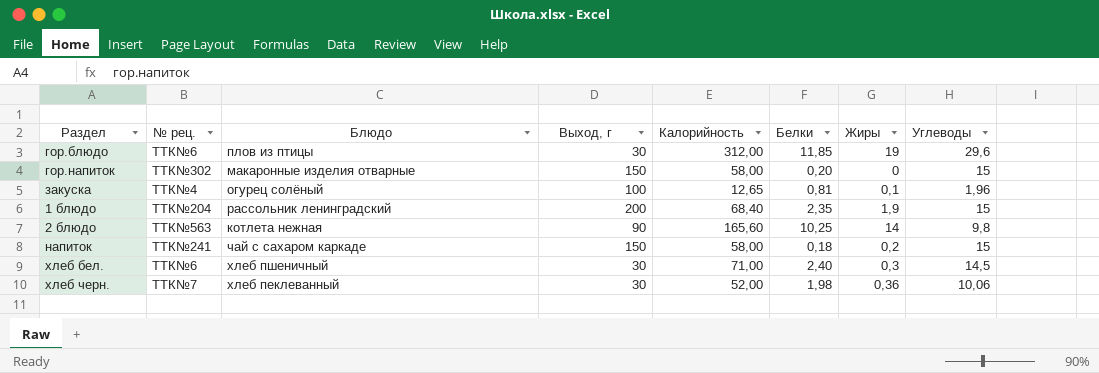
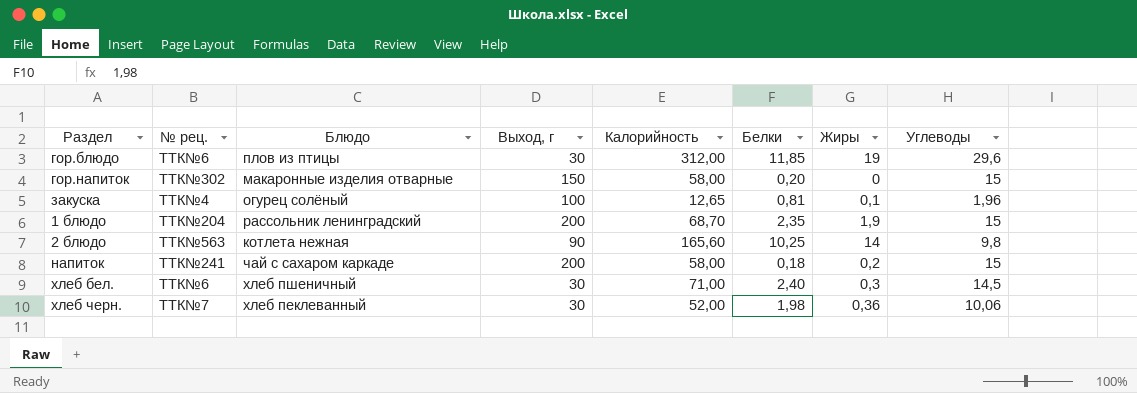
1 блюдо | Калорийность: 68,40 -> 68,70
напиток | Выход, г: 150 -> 200

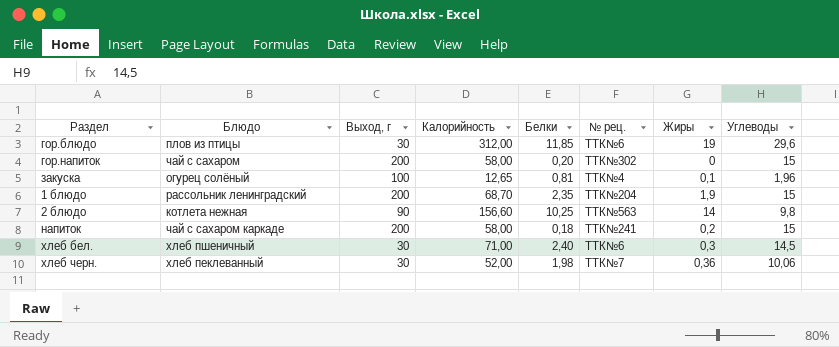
column № рец. | position: 2 -> 6
гор.напиток | Блюдо: макаронные изделия отварные -> чай с сахаром
гор.напиток | Выход, г: 150 -> 200
2 блюдо | Калорийность: 165,60 -> 156,60

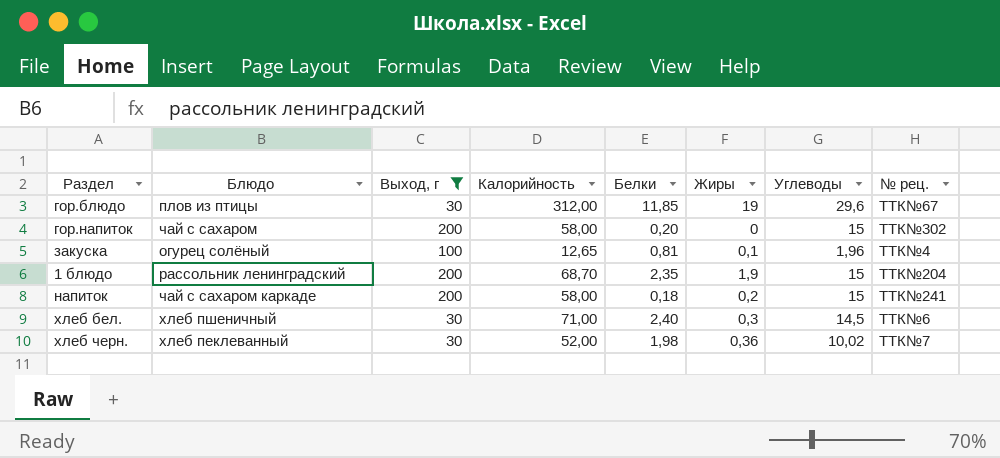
filter: none -> Выход, г != 90
column № рец. | position: 6 -> 8
гор.блюдо | № рец.: ТТК№6 -> ТТК№67
хлеб черн. | Углеводы: 10,06 -> 10,02

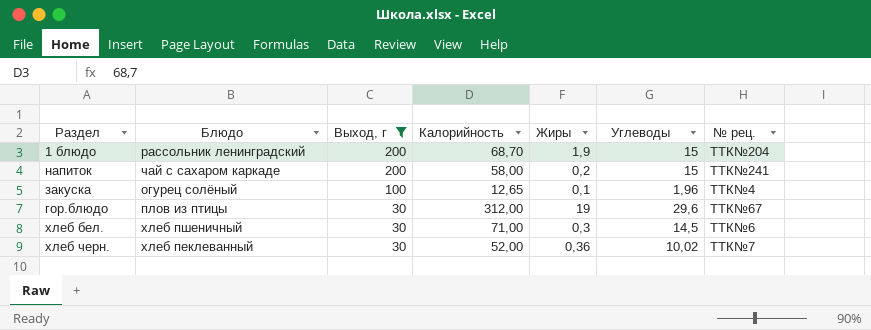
row order: none -> Выход, г descending
column Белки | position: 5 -> none
row гор.напиток: чай с сахаром | 200 | 58,00 | 0,20 | 0 | 15 | ТТК№302 -> none

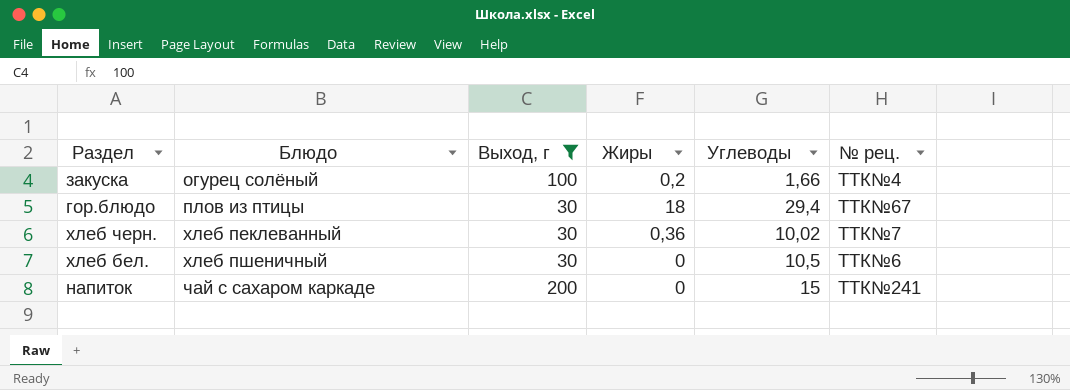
row order: Выход, г descending -> Блюдо ascending
column Калорийность | position: 4 -> none
row 1 блюдо: рассольник ленинградский | 200 | 68,70 | 1,9 | 15 | ТТК№204 -> none
закуска | Жиры: 0,1 -> 0,2
закуска | Углеводы: 1,96 -> 1,66
гор.блюдо | Жиры: 19 -> 18
гор.блюдо | Углеводы: 29,6 -> 29,4
хлеб бел. | Жиры: 0,3 -> 0
хлеб бел. | Углеводы: 14,5 -> 10,5
напиток | Жиры: 0,2 -> 0

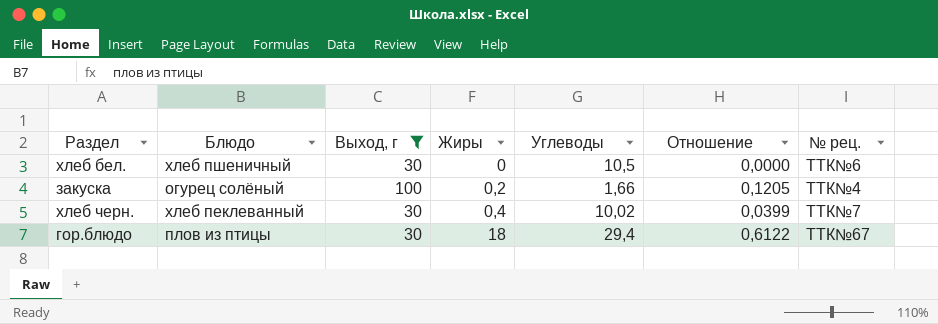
row order: Блюдо ascending -> Жиры ascending
column Отношение | formula: none -> [Жиры] / [Углеводы]
row напиток: чай с сахаром каркаде | 200 | 0 | 15 | ТТК№241 -> none
хлеб черн. | Жиры: 0,36 -> 0,4

